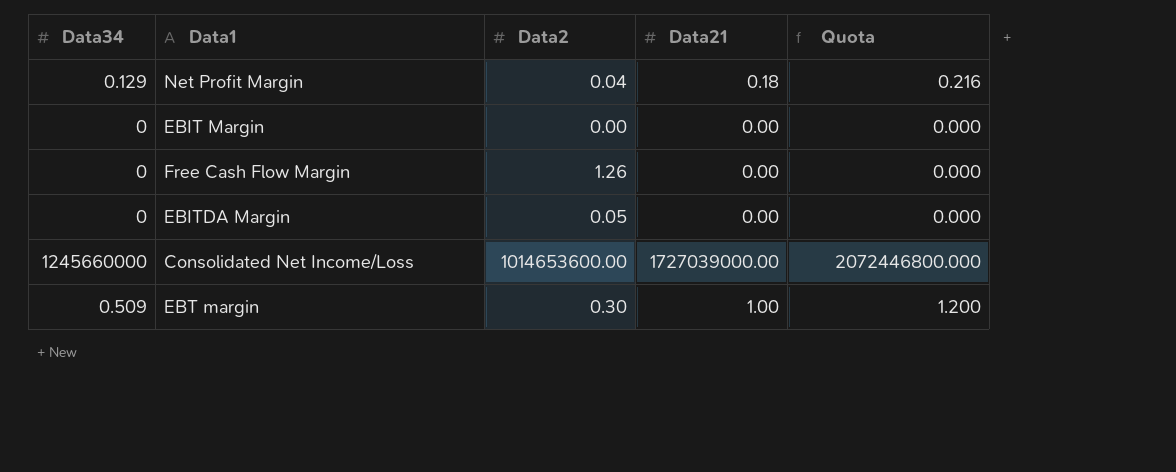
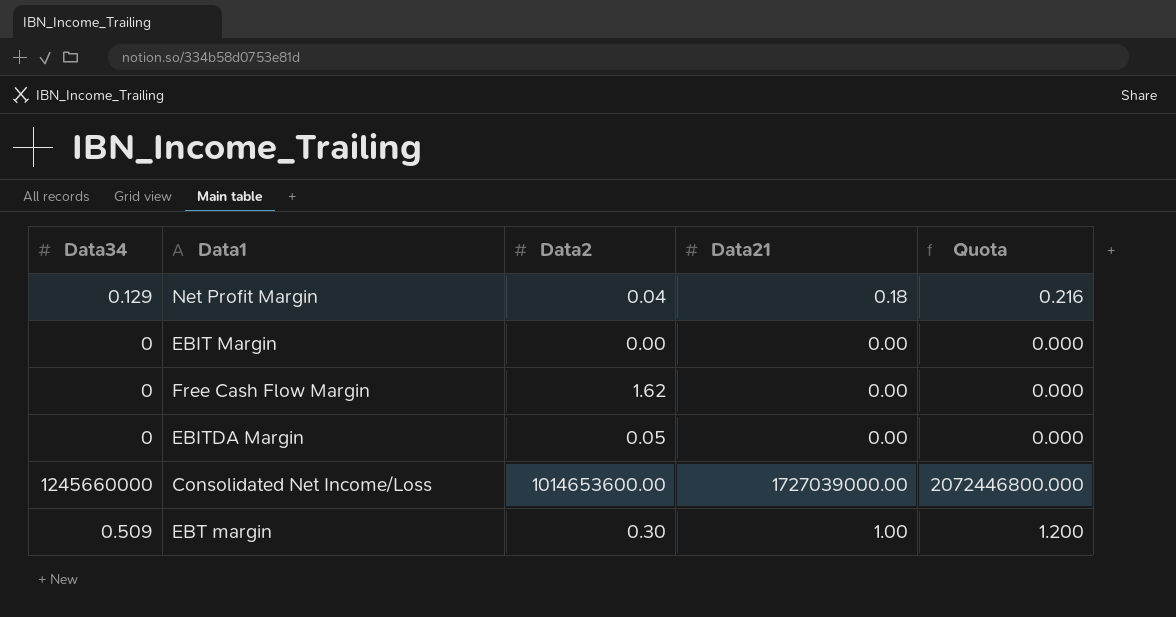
Free Cash Flow Margin | Data2: 1.26 -> 1.62

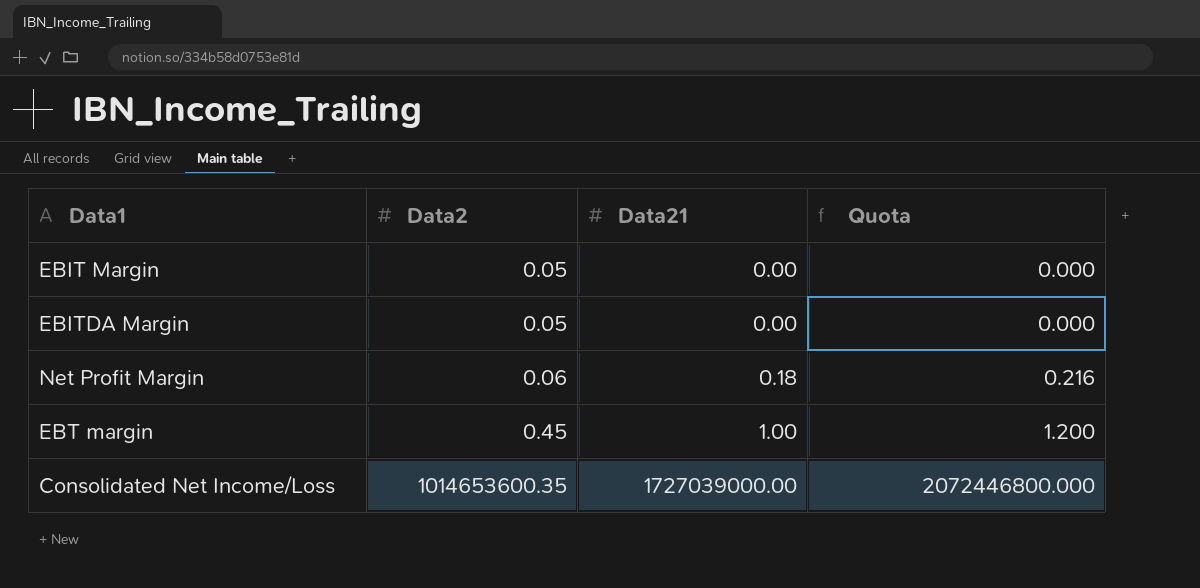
row order: none -> Data2 ascending
column Data34 | position: 1 -> none
row Free Cash Flow Margin: 0 | 1.62 | 0.00 | 0.000 -> none
EBIT Margin | Data2: 0.00 -> 0.05
Net Profit Margin | Data2: 0.04 -> 0.06
EBT margin | Data2: 0.30 -> 0.45
Consolidated Net Income/Loss | Data2: 1014653600.00 -> 1014653600.35

